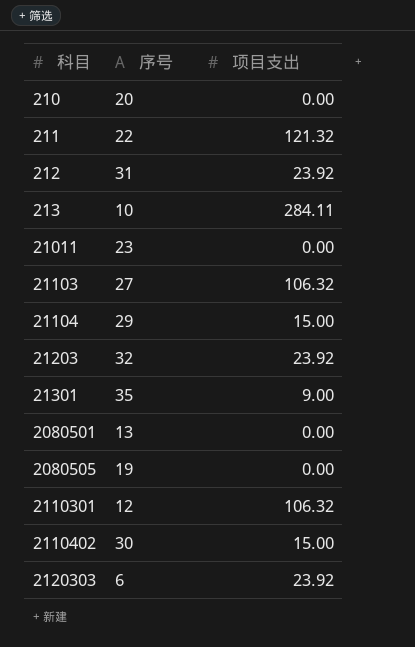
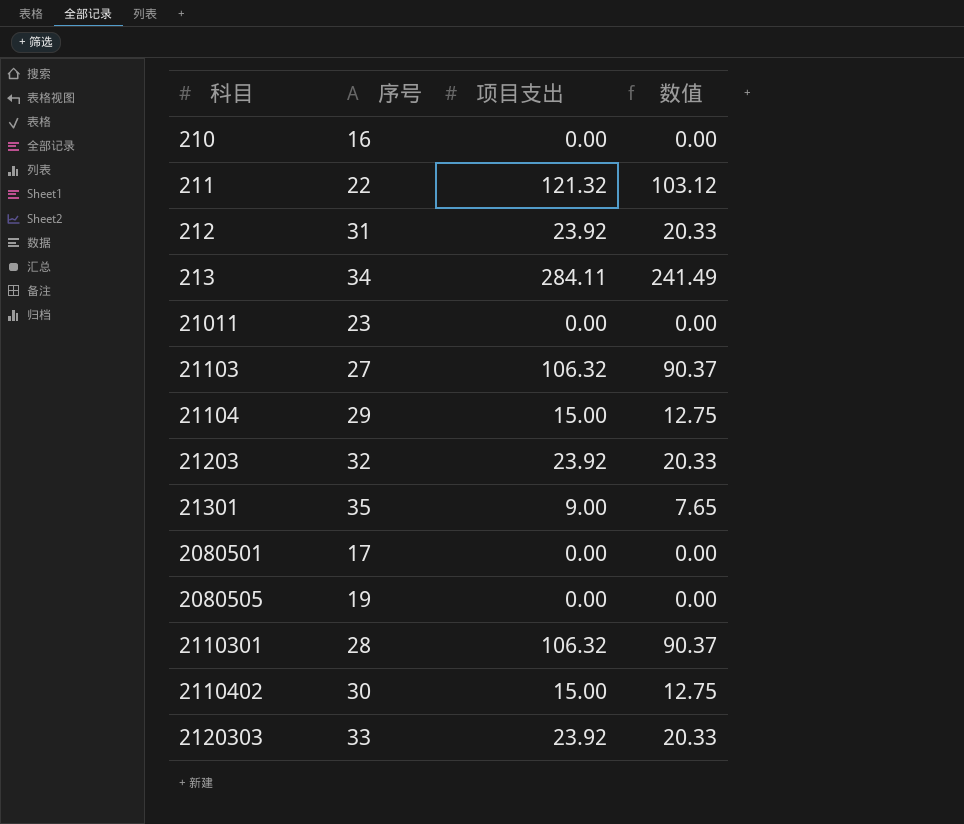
column 数值 | formula: none -> [项目支出] * 0.85
210 | 序号: 20 -> 16
213 | 序号: 10 -> 34
2080501 | 序号: 13 -> 17
2110301 | 序号: 12 -> 28
2120303 | 序号: 6 -> 33

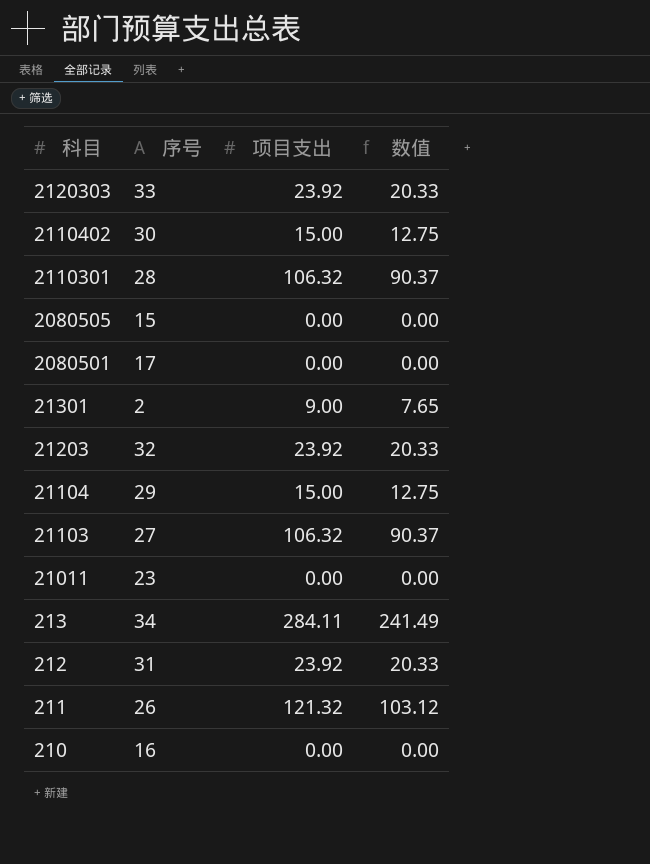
row order: 科目 ascending -> 科目 descending
2080505 | 序号: 19 -> 15
21301 | 序号: 35 -> 2
211 | 序号: 22 -> 26

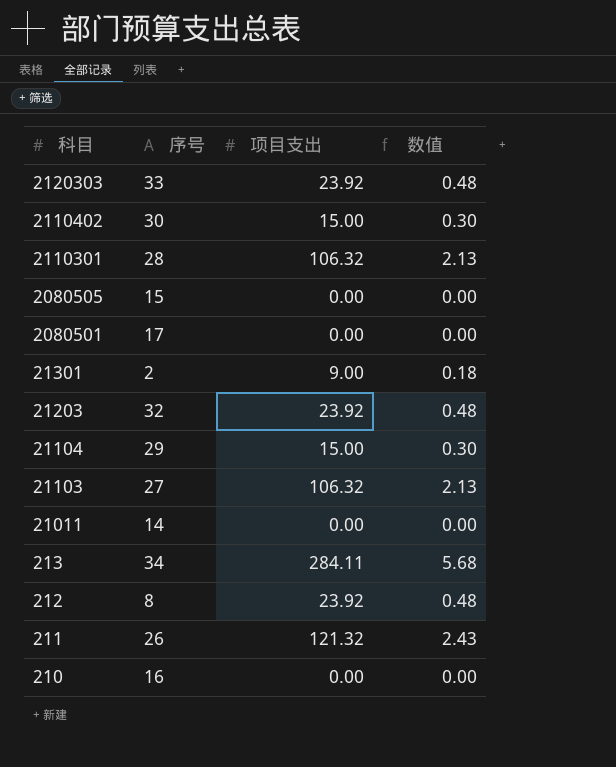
column 数值 | formula: [项目支出] * 0.85 -> [项目支出] * 0.02
21011 | 序号: 23 -> 14
212 | 序号: 31 -> 8

